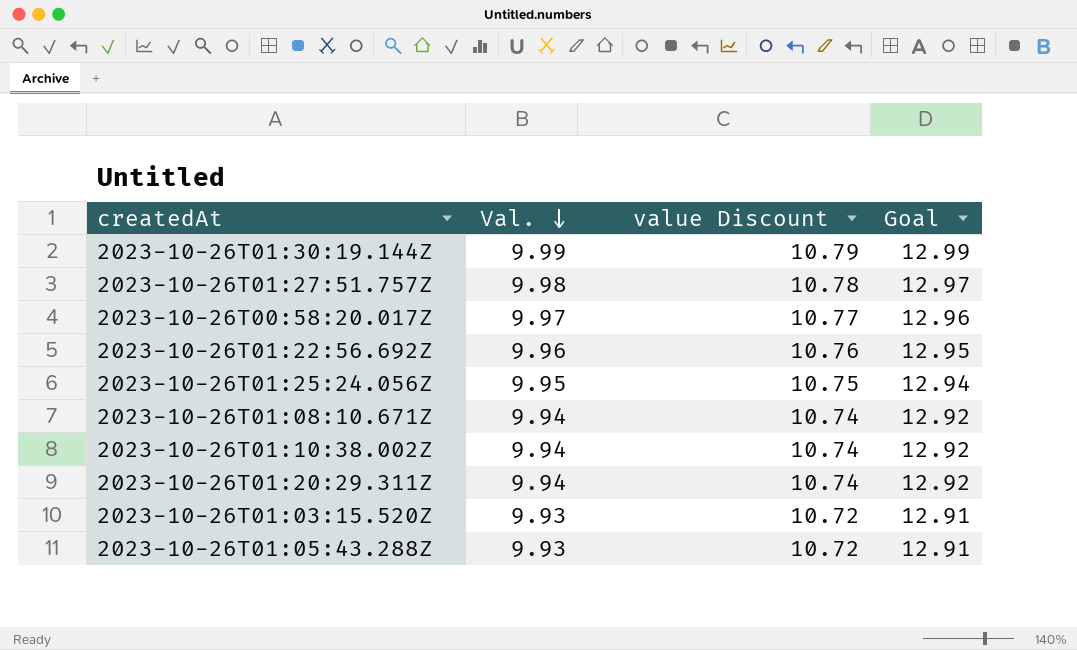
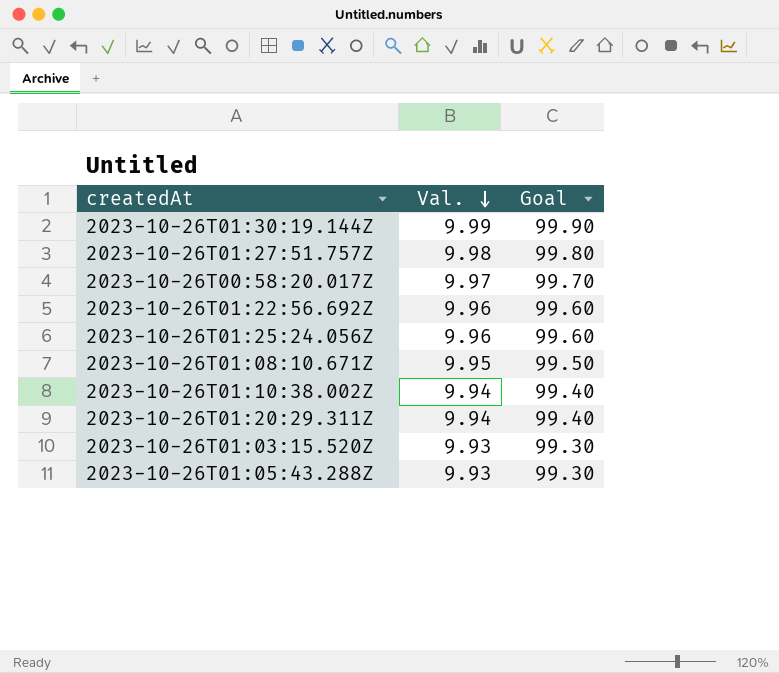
column value Discount | formula: [Val.] * 1.08 -> none
column Goal | formula: [Val.] * 1.3 -> [Val.] * 10
2023-10-26T01:25:24.056Z | Val.: 9.95 -> 9.96
2023-10-26T01:08:10.671Z | Val.: 9.94 -> 9.95

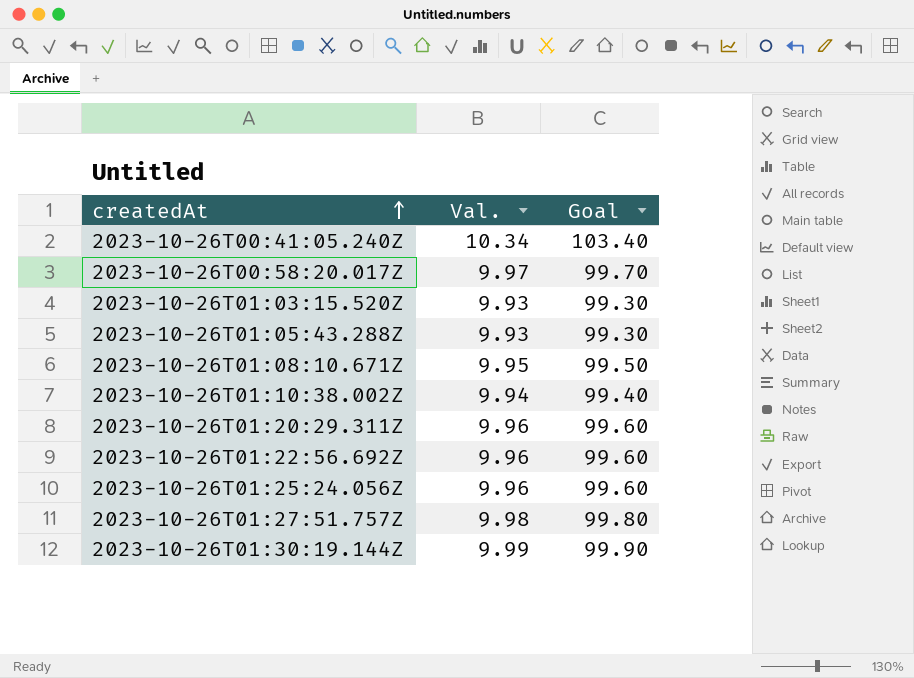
row order: Val. descending -> createdAt ascending
row 2023-10-26T00:41:05.240Z: none -> 10.34 | 103.40
2023-10-26T01:20:29.311Z | Val.: 9.94 -> 9.96
2023-10-26T01:20:29.311Z | Goal: 99.40 -> 99.60

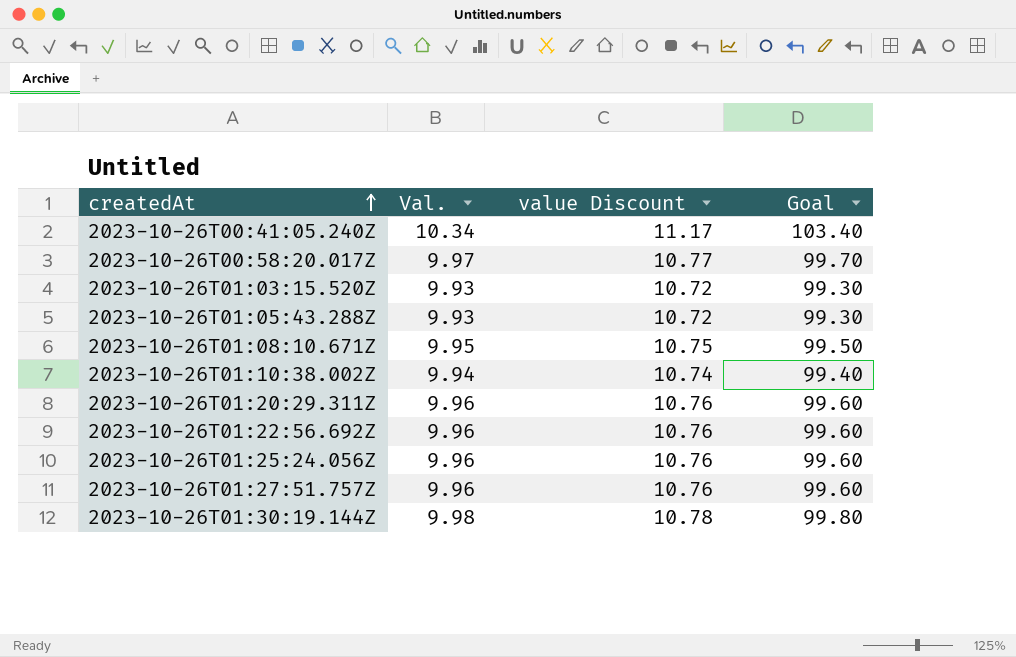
column value Discount | formula: none -> [Val.] * 1.08
2023-10-26T01:27:51.757Z | Val.: 9.98 -> 9.96
2023-10-26T01:27:51.757Z | Goal: 99.80 -> 99.60
2023-10-26T01:30:19.144Z | Val.: 9.99 -> 9.98
2023-10-26T01:30:19.144Z | Goal: 99.90 -> 99.80

